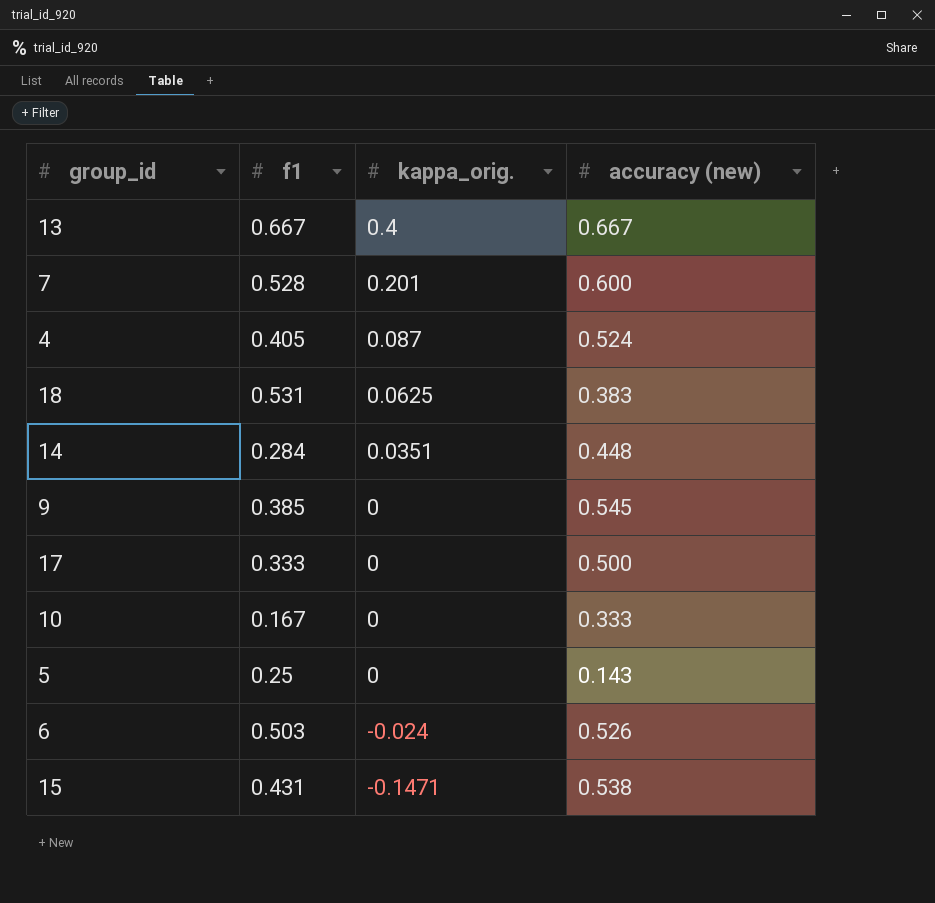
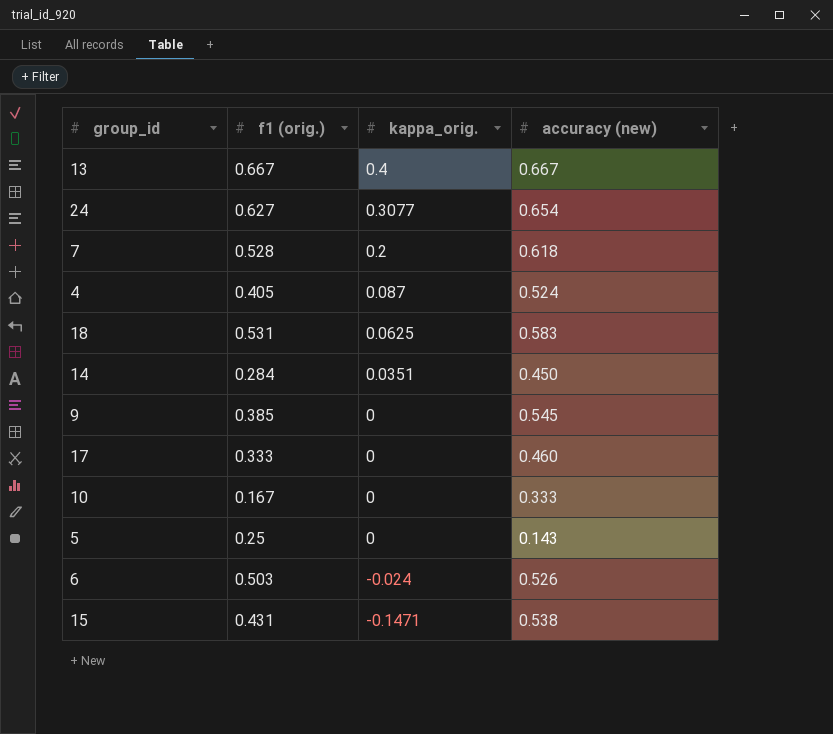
column name: f1 -> f1 (orig.)
row 24: none -> 0.627 | 0.3077 | 0.654
7 | kappa_orig.: 0.201 -> 0.2
7 | accuracy (new): 0.600 -> 0.618
18 | accuracy (new): 0.383 -> 0.583
14 | accuracy (new): 0.448 -> 0.450
17 | accuracy (new): 0.500 -> 0.460

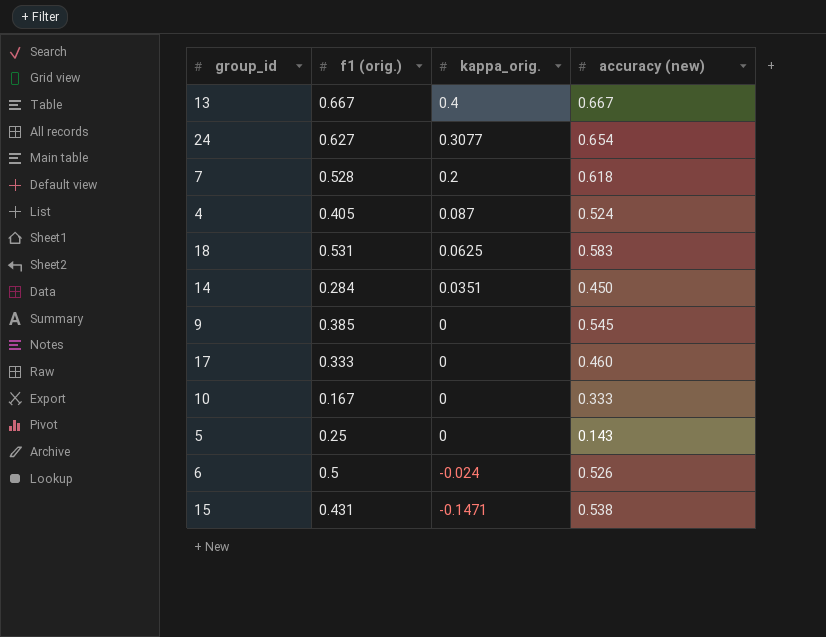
6 | f1 (orig.): 0.503 -> 0.5

